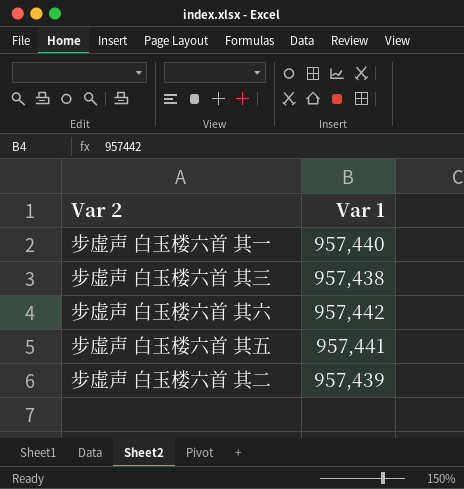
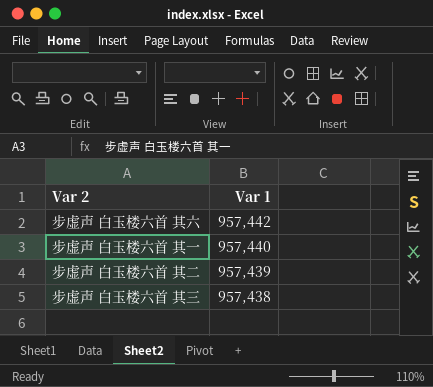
row order: none -> Var 1 descending
row 步虚声 白玉楼六首 其五: 957,441 -> none

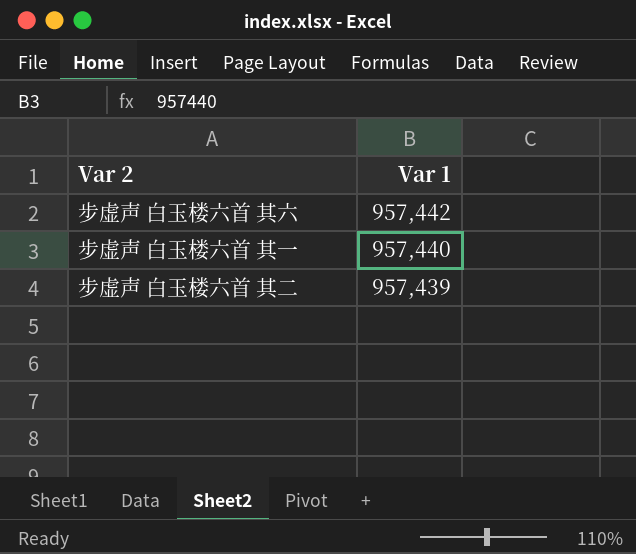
row 步虚声 白玉楼六首 其三: 957,438 -> none

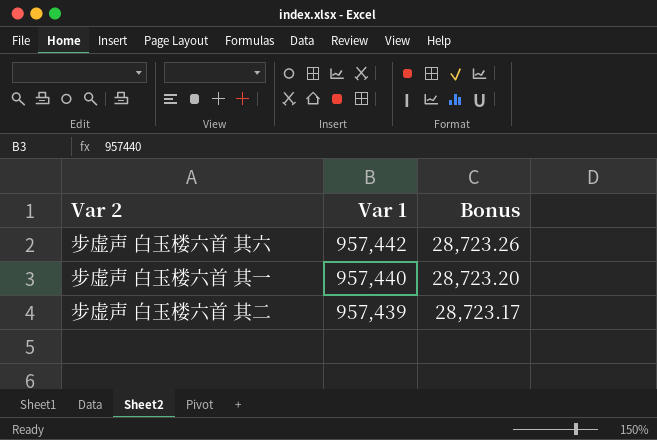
column Bonus | formula: none -> [Var 1] * 0.03

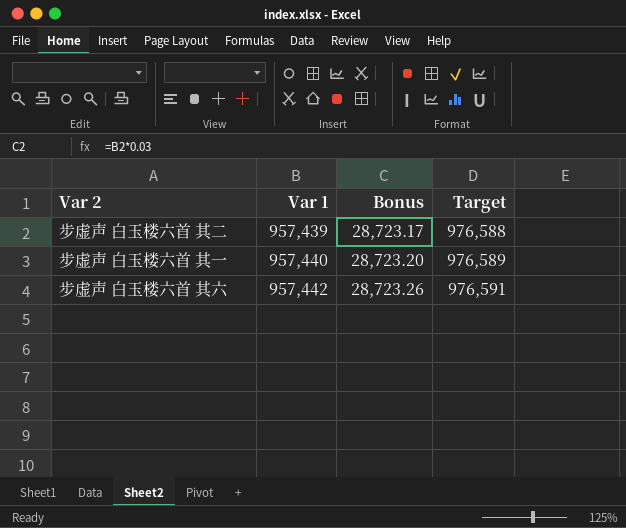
row order: Var 1 descending -> Var 1 ascending
column Target | formula: none -> [Var 1] * 1.02

